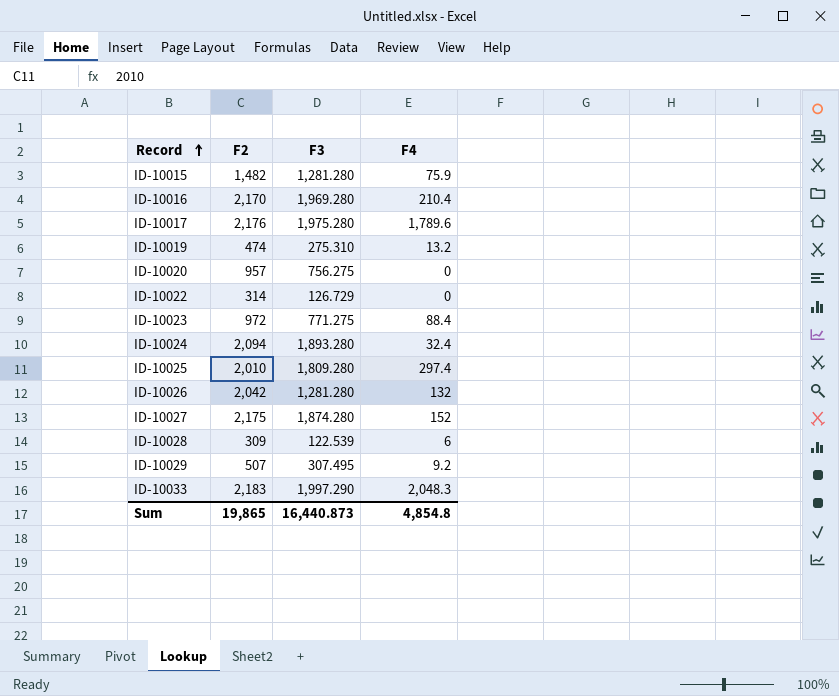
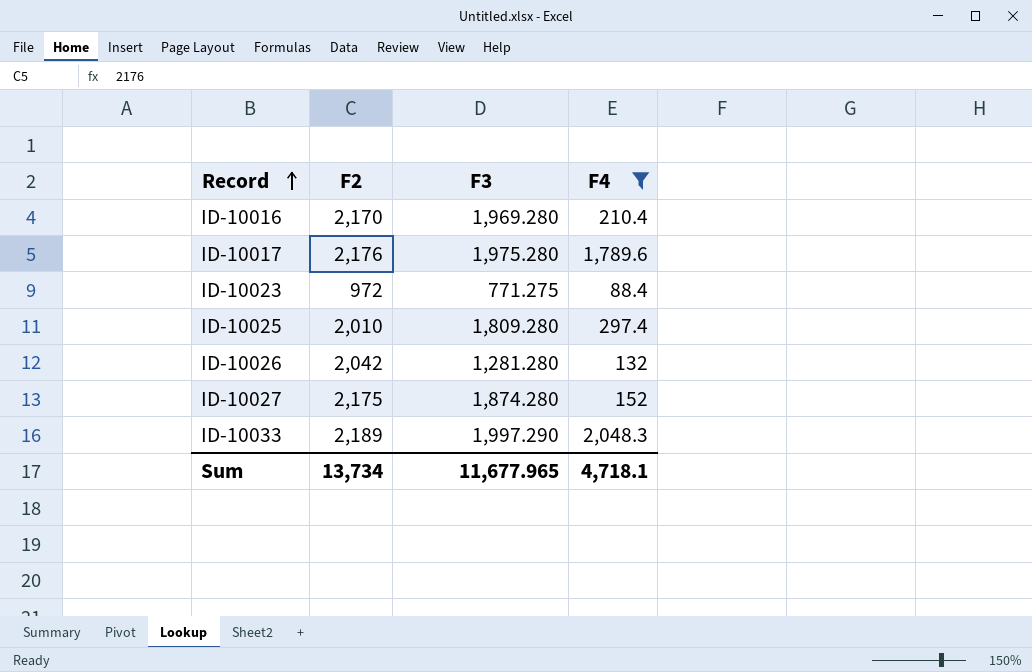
filter: none -> F4 >= 88.4
ID-10033 | F2: 2,183 -> 2,189
Sum | F2: 19,865 -> 13,734
Sum | F3: 16,440.873 -> 11,677.965
Sum | F4: 4,854.8 -> 4,718.1

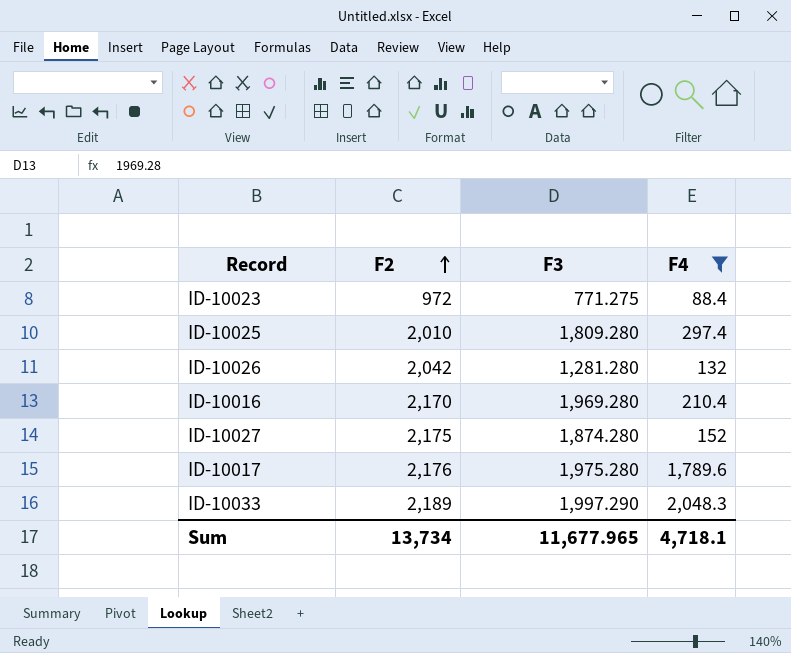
row order: Record ascending -> F2 ascending

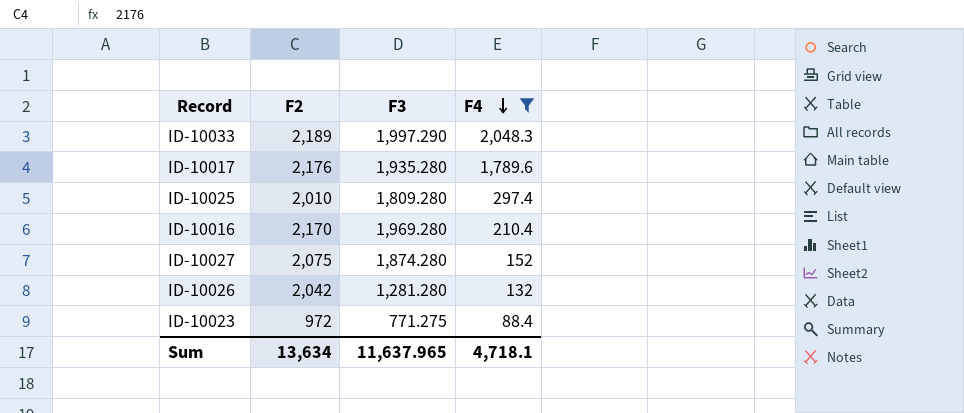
row order: F2 ascending -> F4 descending
ID-10017 | F3: 1,975.280 -> 1,935.280
ID-10027 | F2: 2,175 -> 2,075
Sum | F2: 13,734 -> 13,634
Sum | F3: 11,677.965 -> 11,637.965

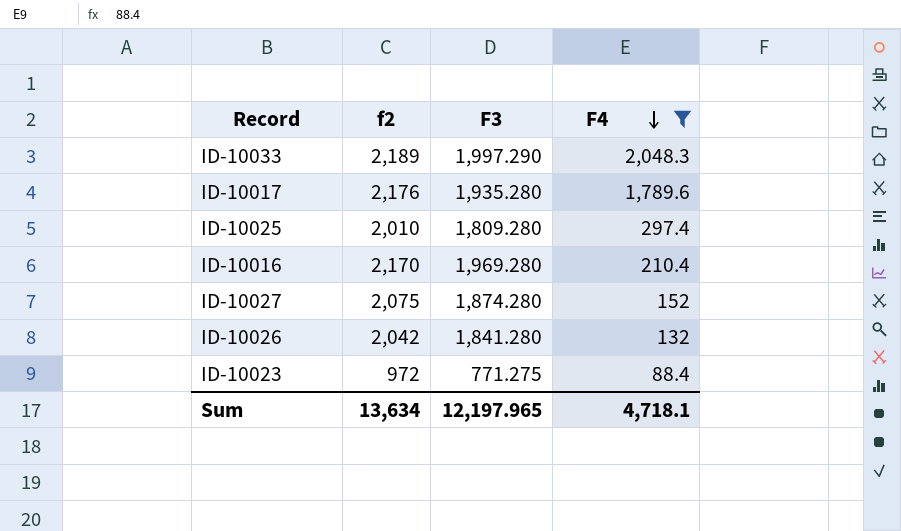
column name: F2 -> f2
ID-10026 | F3: 1,281.280 -> 1,841.280
Sum | F3: 11,637.965 -> 12,197.965

